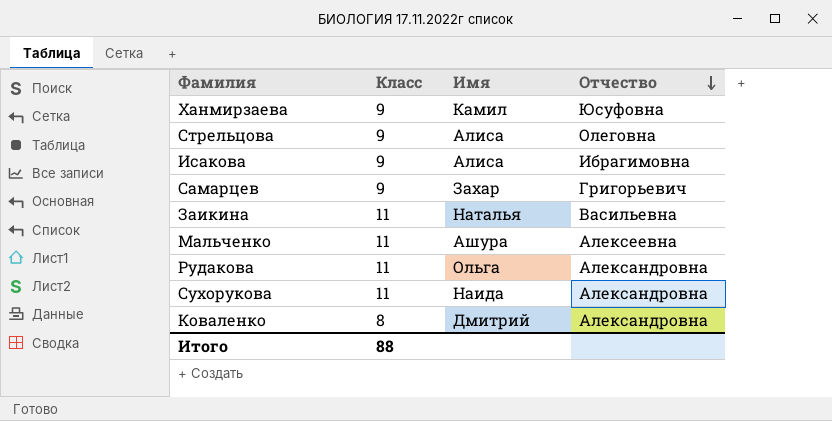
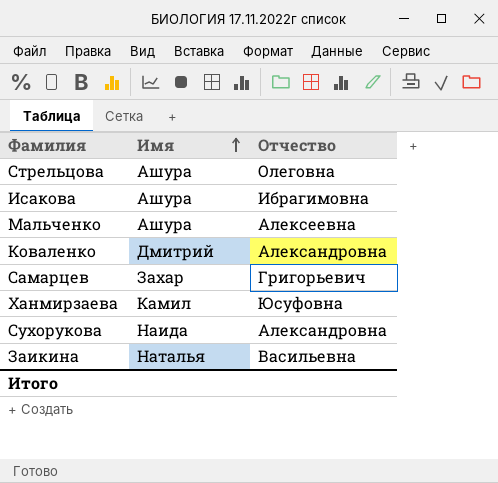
row order: Отчество descending -> Имя ascending
column Класс | position: 2 -> none
row Рудакова: 11 | Ольга | Александровна -> none
Стрельцова | Имя: Алиса -> Ашура
Исакова | Имя: Алиса -> Ашура

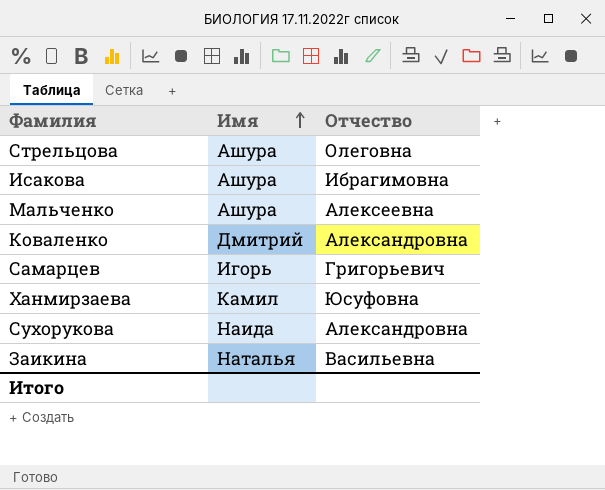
Самарцев | Имя: Захар -> Игорь

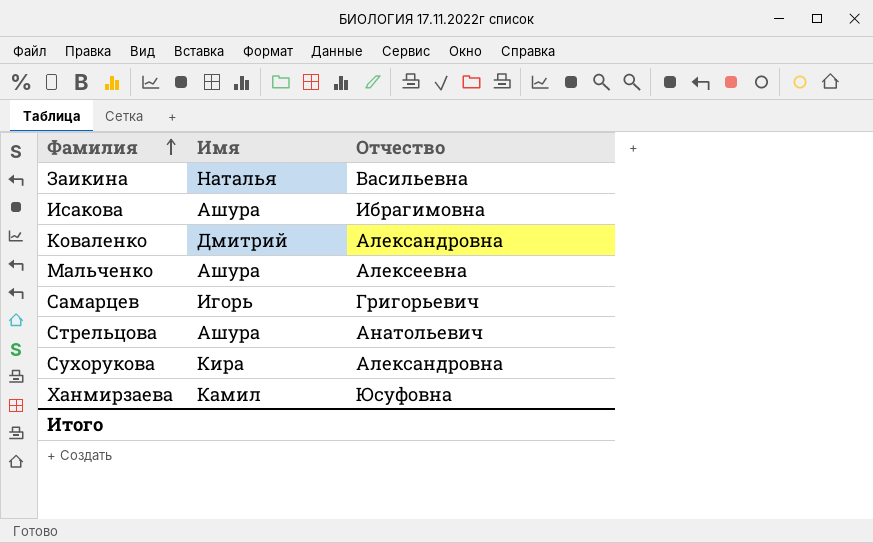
row order: Имя ascending -> Фамилия ascending
Стрельцова | Отчество: Олеговна -> Анатольевич
Сухорукова | Имя: Наида -> Кира

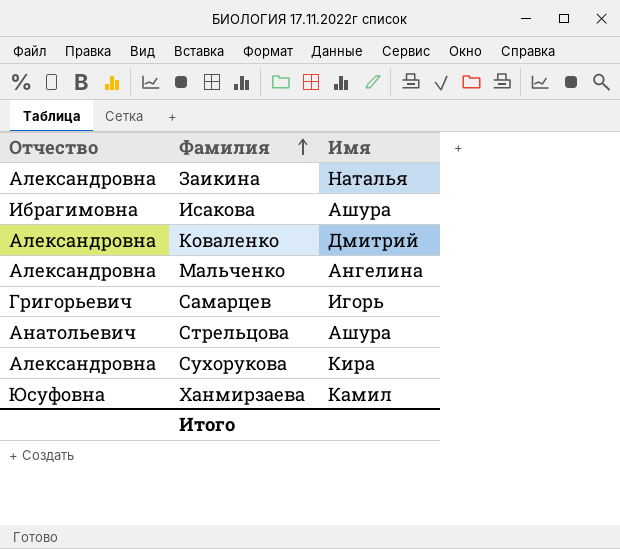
column Отчество | position: 3 -> 1
Заикина | Отчество: Васильевна -> Александровна
Мальченко | Отчество: Алексеевна -> Александровна
Мальченко | Имя: Ашура -> Ангелина

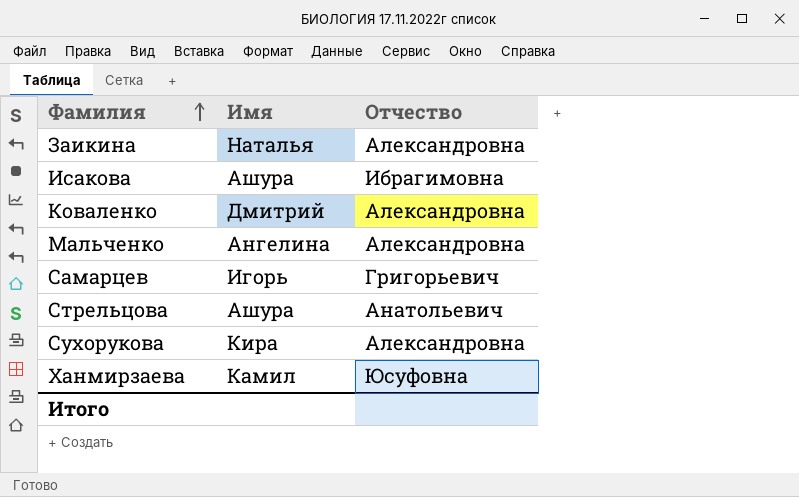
column Отчество | position: 1 -> 3

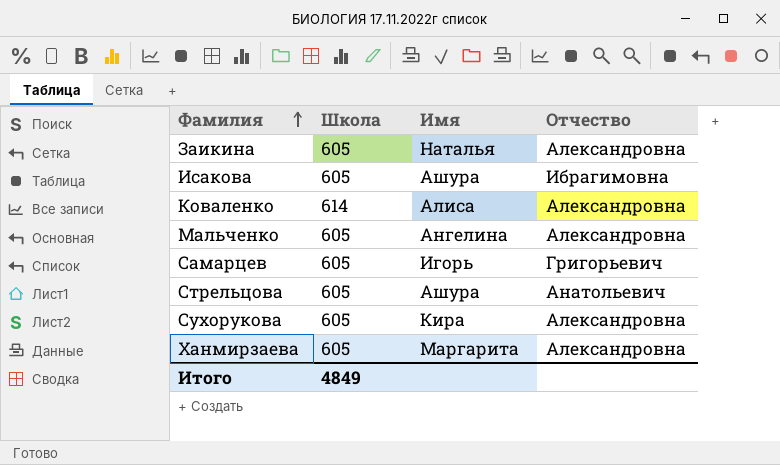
column Школа | position: none -> 2
Коваленко | Имя: Дмитрий -> Алиса
Ханмирзаева | Имя: Камил -> Маргарита
Ханмирзаева | Отчество: Юсуфовна -> Александровна

